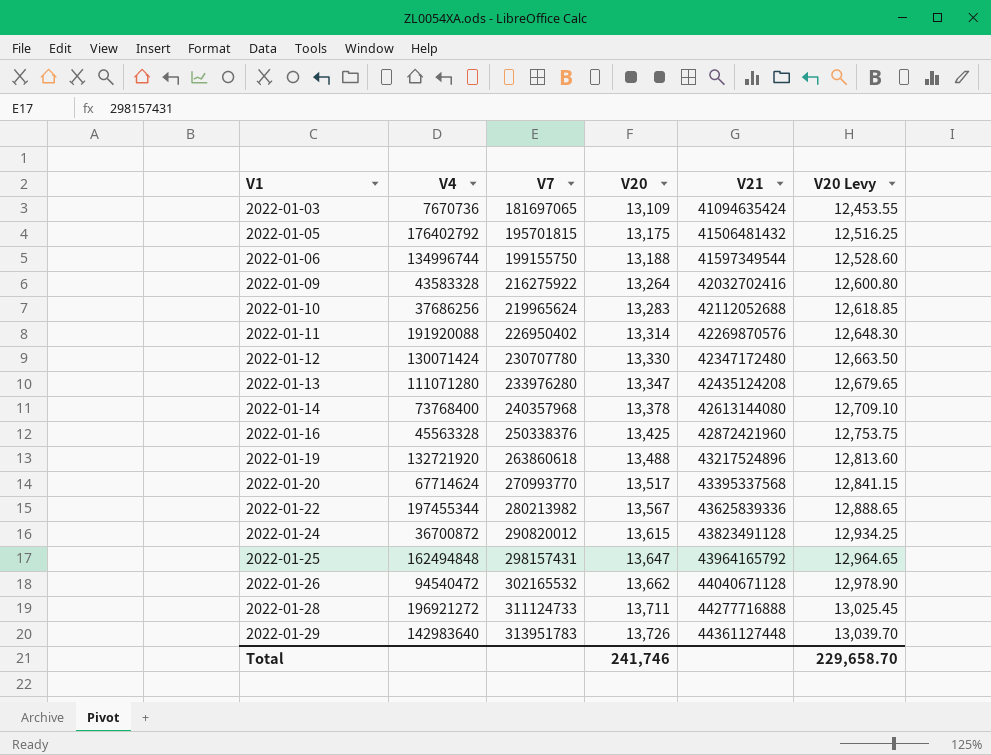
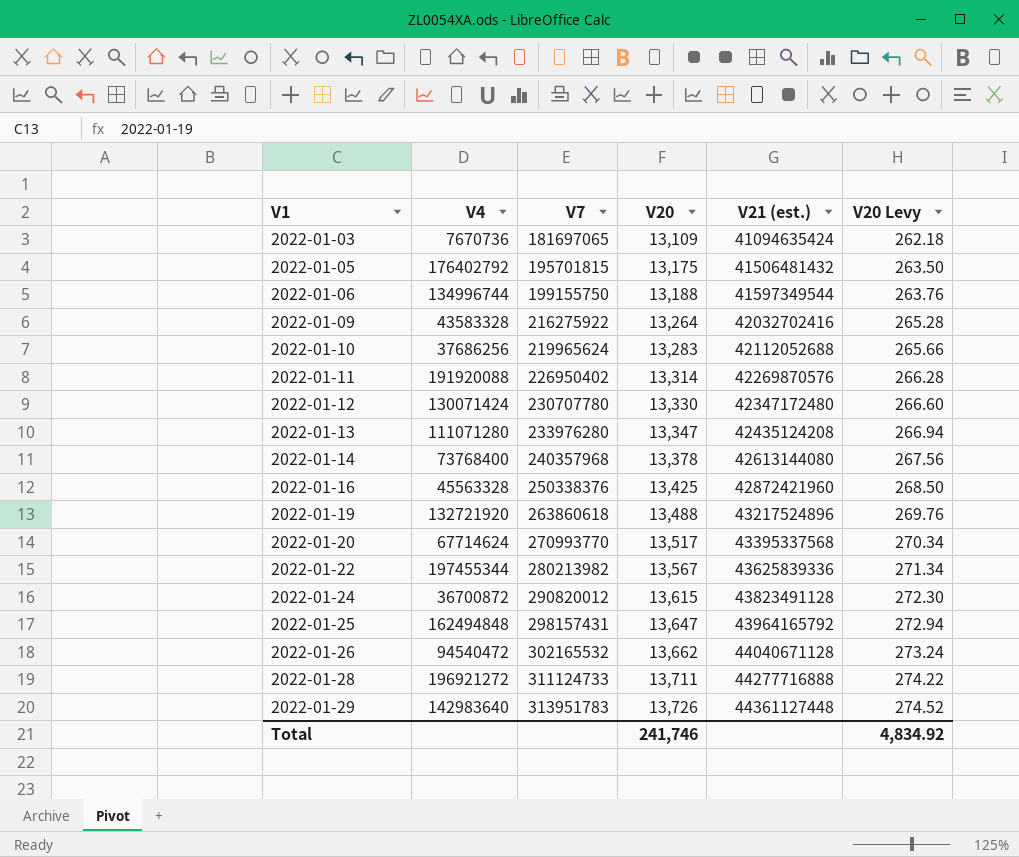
column name: V21 -> V21 (est.)
column V20 Levy | formula: [V20] * 0.95 -> [V20] * 0.02
Total | V20 Levy: 229,658.70 -> 4,834.92

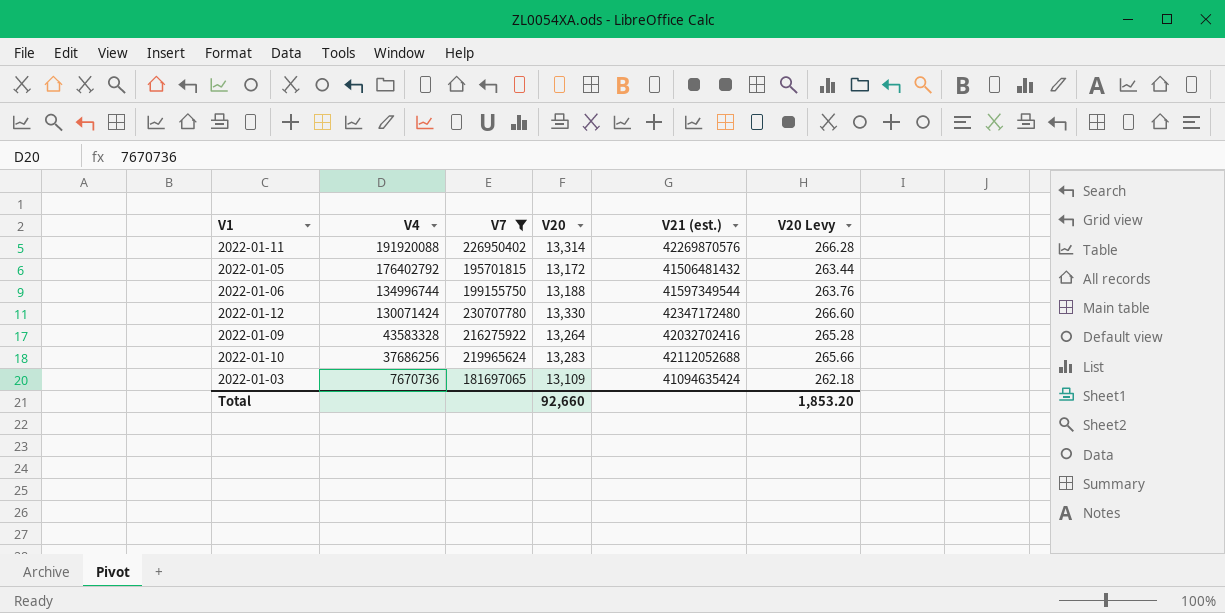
filter: none -> V7 <= 230707780
row order: V1 ascending -> V4 descending
2022-01-05 | V20: 13,175 -> 13,172
2022-01-05 | V20 Levy: 263.50 -> 263.44
Total | V20: 241,746 -> 92,660
Total | V20 Levy: 4,834.92 -> 1,853.20

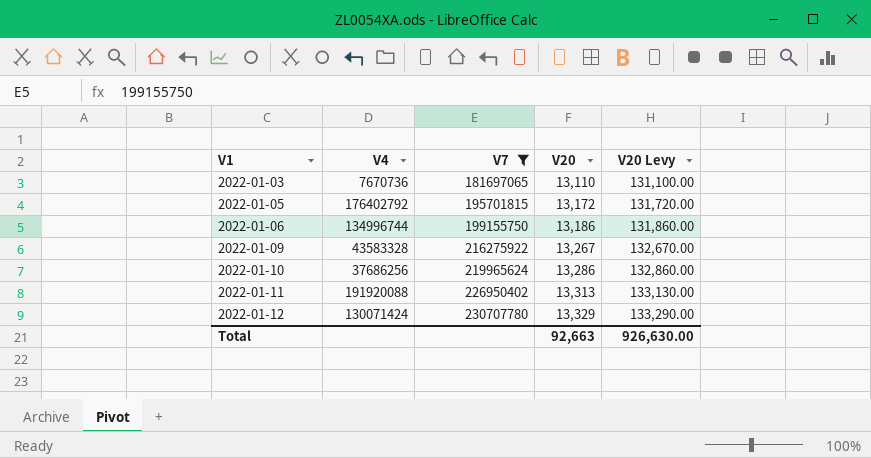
row order: V4 descending -> V1 ascending
column V21 (est.) | position: 5 -> none
column V20 Levy | formula: [V20] * 0.02 -> [V20] * 10
2022-01-03 | V20: 13,109 -> 13,110
2022-01-06 | V20: 13,188 -> 13,186
2022-01-09 | V20: 13,264 -> 13,267
2022-01-10 | V20: 13,283 -> 13,286
2022-01-11 | V20: 13,314 -> 13,313
2022-01-12 | V20: 13,330 -> 13,329
Total | V20: 92,660 -> 92,663
Total | V20 Levy: 1,853.20 -> 926,630.00

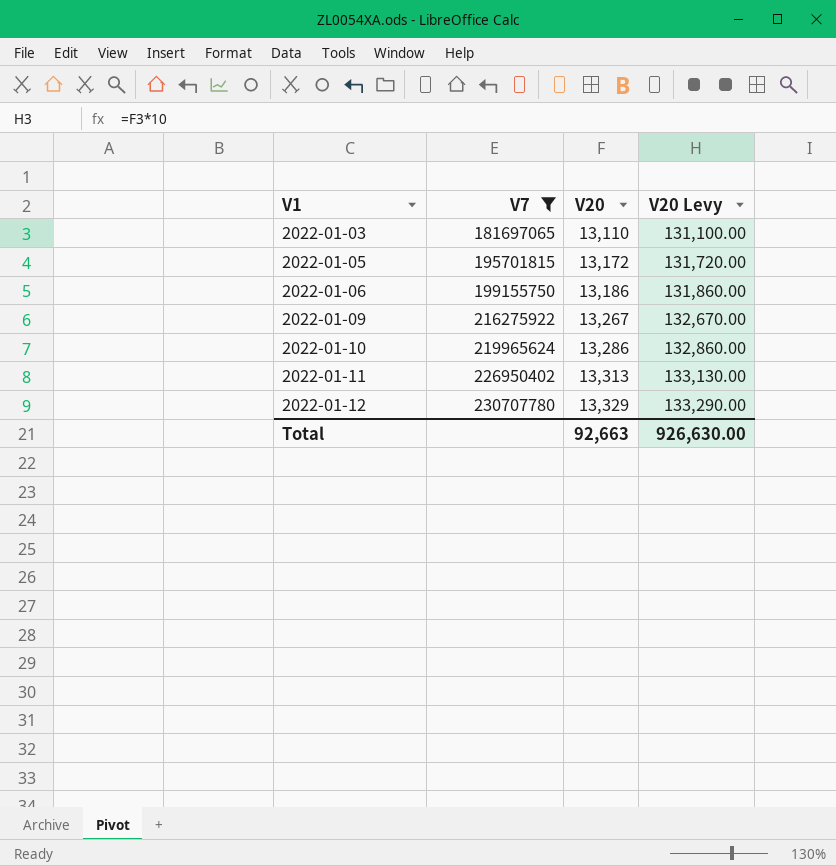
column V4 | position: 2 -> none

